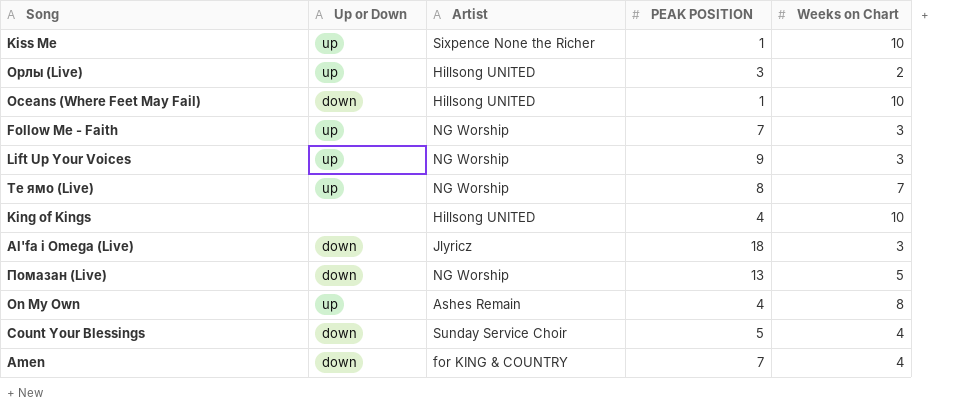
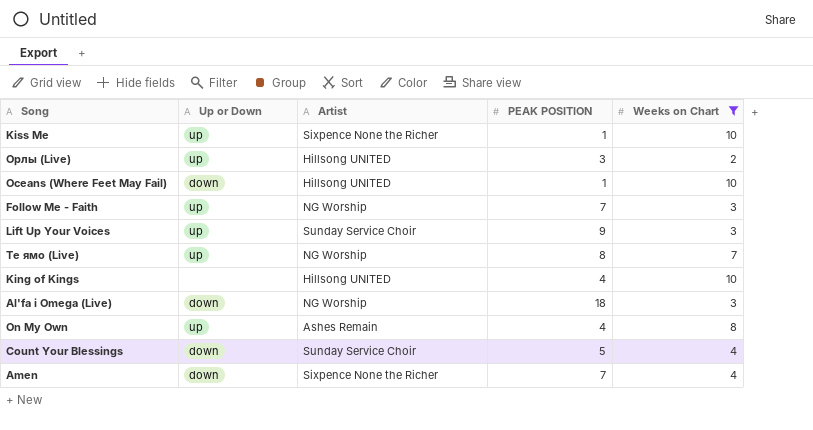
filter: none -> Weeks on Chart != 5
Lift Up Your Voices | Artist: NG Worship -> Sunday Service Choir
Al'fa i Omega (Live) | Artist: Jlyricz -> NG Worship
Amen | Artist: for KING & COUNTRY -> Sixpence None the Richer

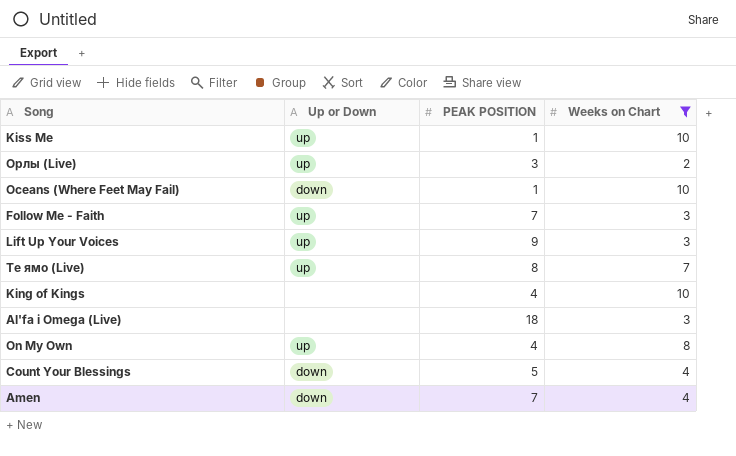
column Artist | position: 3 -> none
Al'fa i Omega (Live) | Up or Down: down -> none

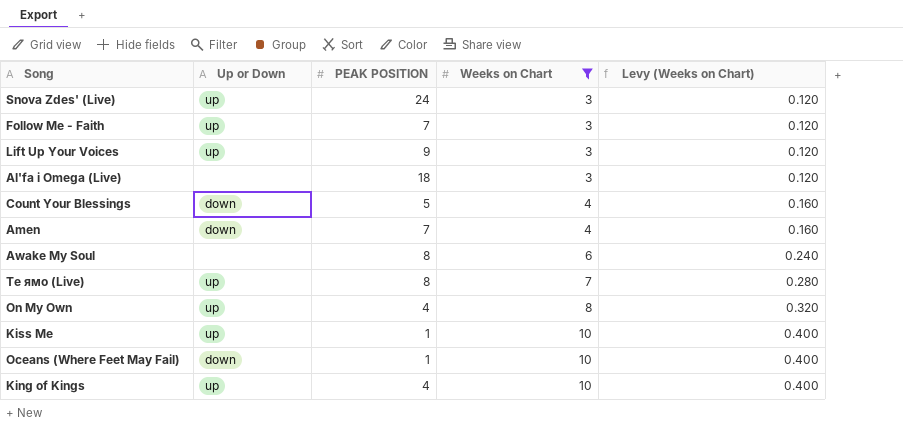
row order: none -> Weeks on Chart ascending
column Levy (Weeks on Chart) | formula: none -> [Weeks on Chart] * 0.04
row Орлы (Live): up | 3 | 2 -> none
row Snova Zdes' (Live): none -> up | 24 | 3 | 0.120
row Awake My Soul: none -> none | 8 | 6 | 0.240
King of Kings | Up or Down: none -> up

